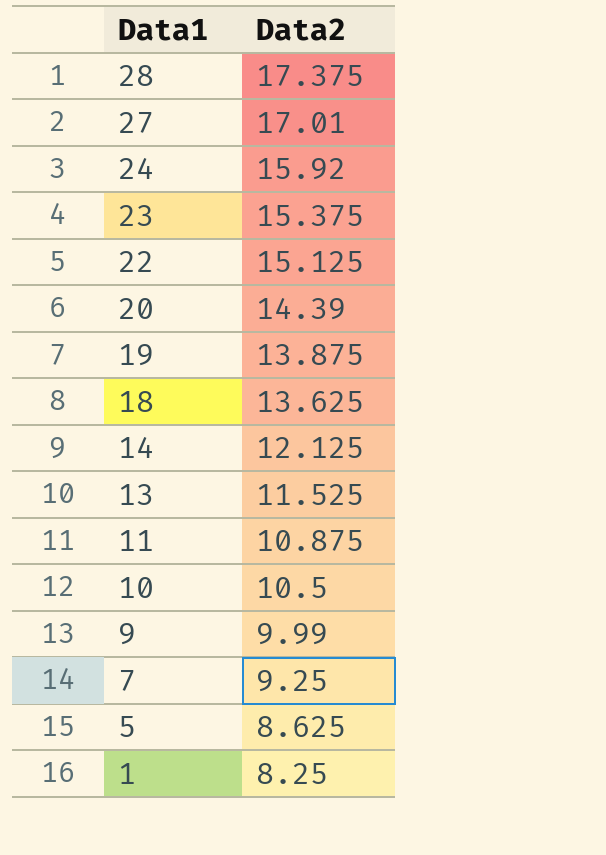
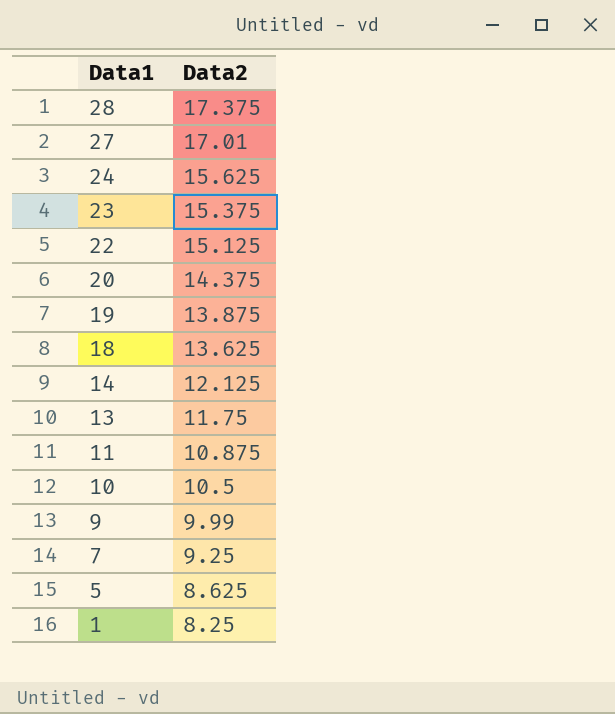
24 | Data2: 15.92 -> 15.625
20 | Data2: 14.39 -> 14.375
13 | Data2: 11.525 -> 11.75

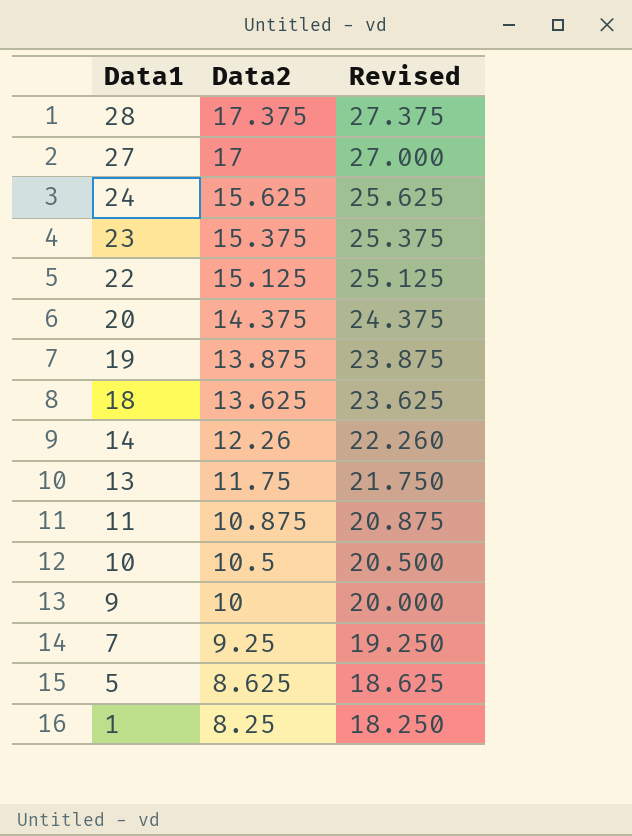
column Revised | formula: none -> [Data2] + 10
27 | Data2: 17.01 -> 17
14 | Data2: 12.125 -> 12.26
9 | Data2: 9.99 -> 10

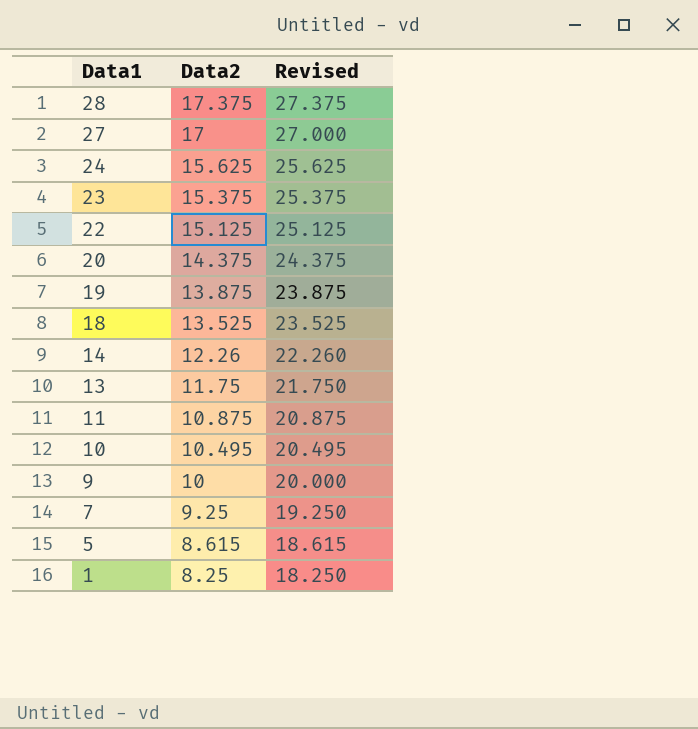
18 | Data2: 13.625 -> 13.525
18 | Revised: 23.625 -> 23.525
10 | Data2: 10.5 -> 10.495
10 | Revised: 20.500 -> 20.495
5 | Data2: 8.625 -> 8.615
5 | Revised: 18.625 -> 18.615

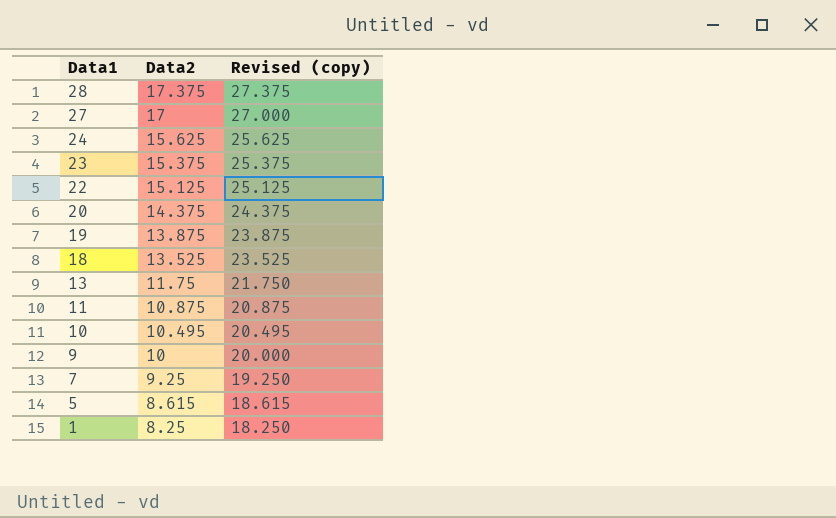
column name: Revised -> Revised (copy)
row 14: 12.26 | 22.260 -> none

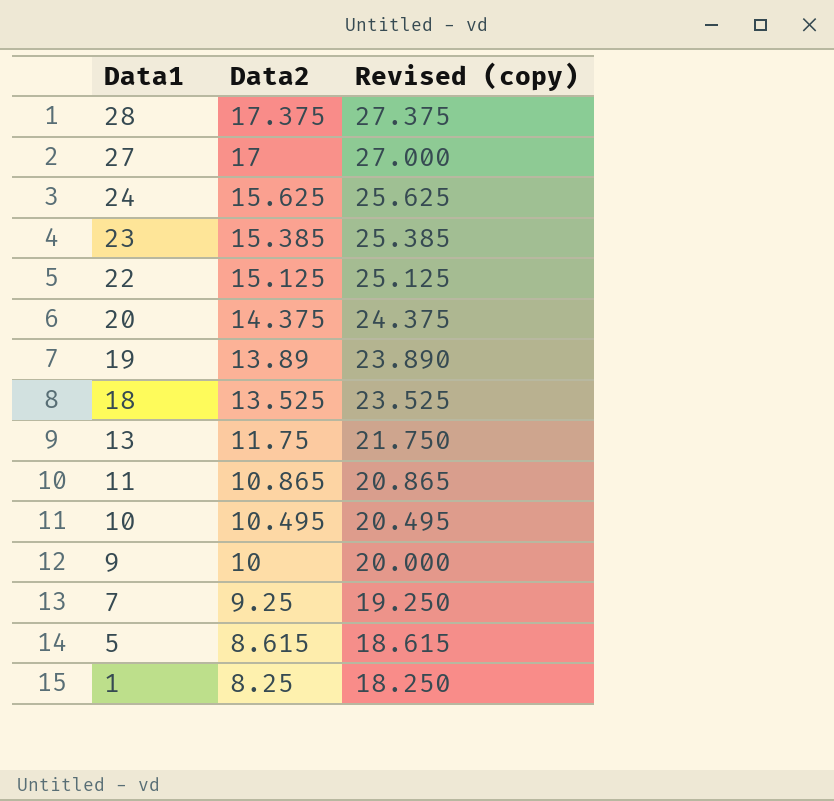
23 | Data2: 15.375 -> 15.385
23 | Revised (copy): 25.375 -> 25.385
19 | Data2: 13.875 -> 13.89
19 | Revised (copy): 23.875 -> 23.890
11 | Data2: 10.875 -> 10.865
11 | Revised (copy): 20.875 -> 20.865

